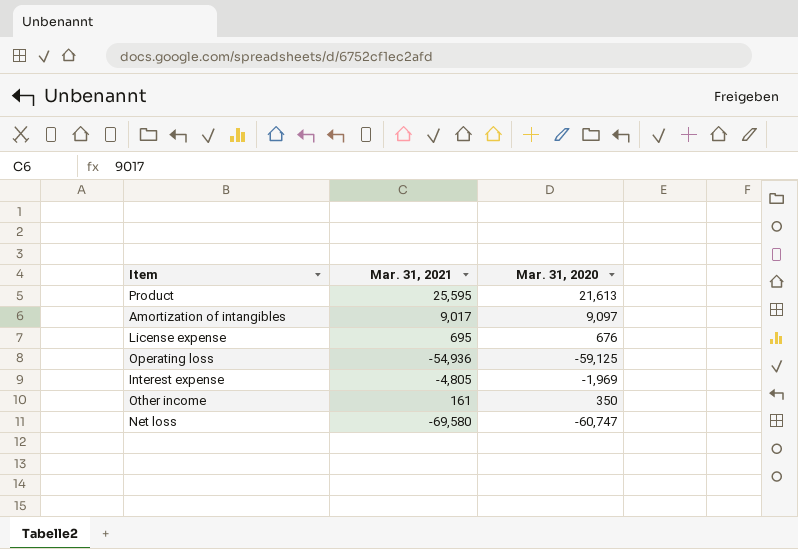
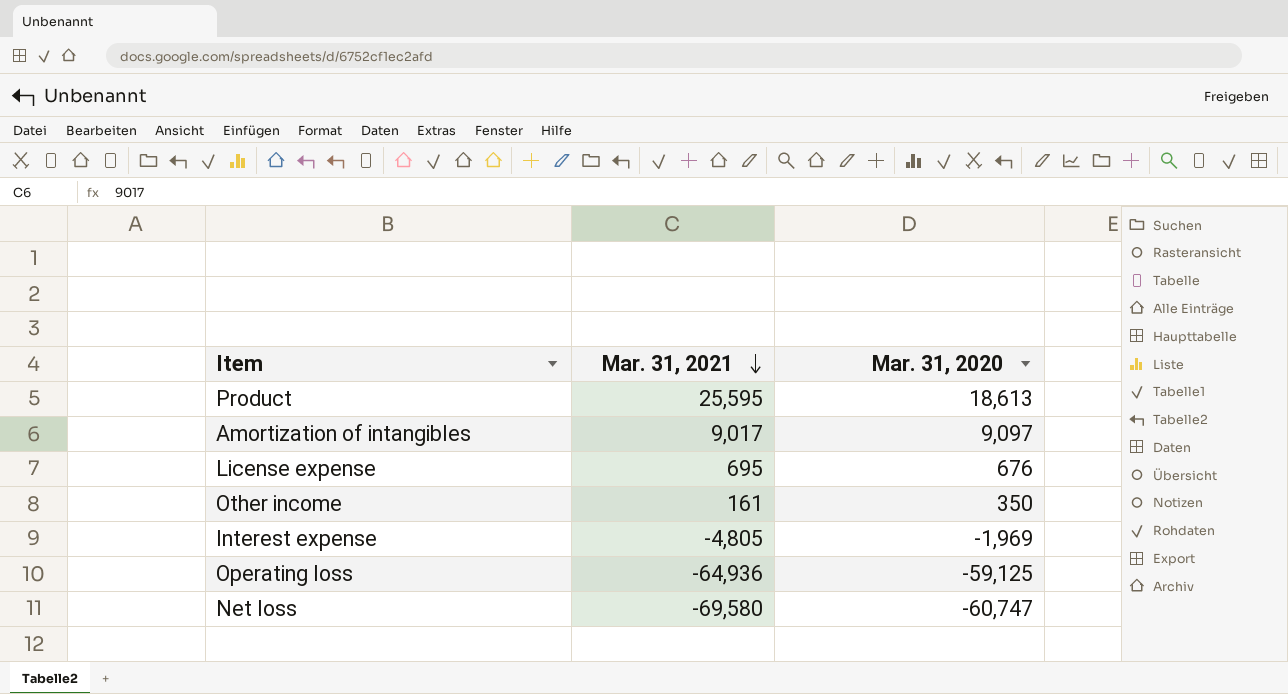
row order: none -> Mar. 31, 2021 descending
Product | Mar. 31, 2020: 21,613 -> 18,613
Operating loss | Mar. 31, 2021: -54,936 -> -64,936

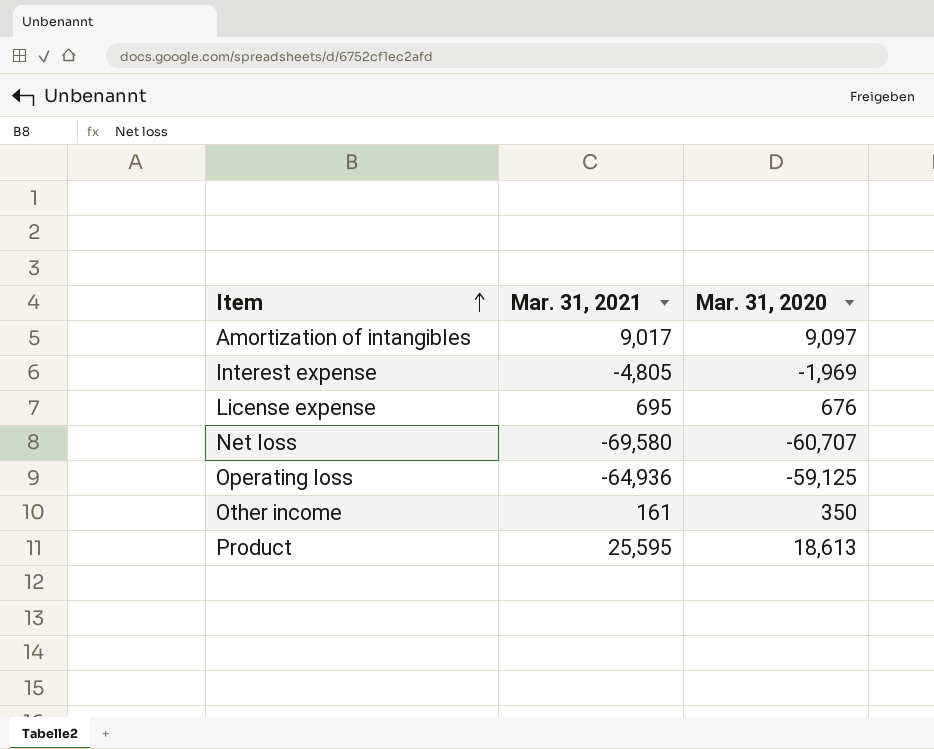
row order: Mar. 31, 2021 descending -> Item ascending
Net loss | Mar. 31, 2020: -60,747 -> -60,707

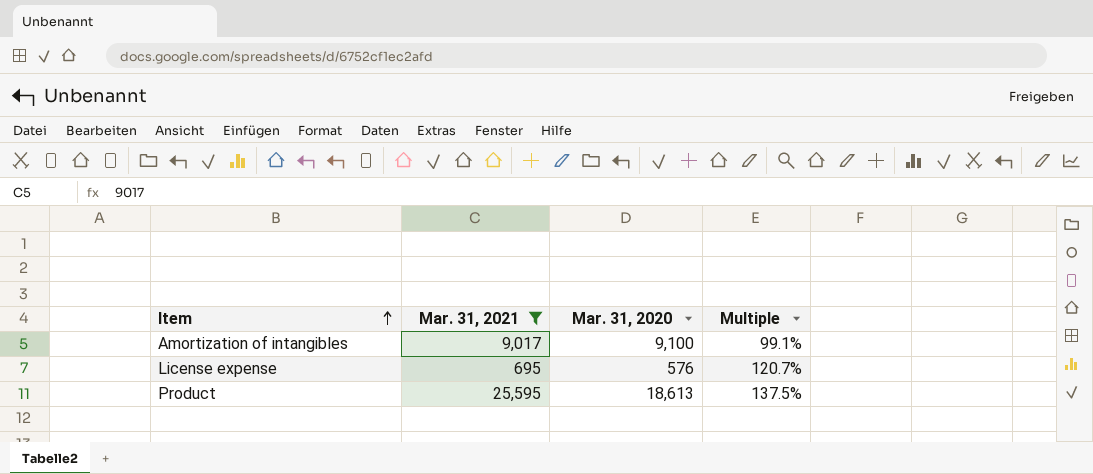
filter: none -> Mar. 31, 2021 >= 695
column Multiple | formula: none -> [Mar. 31, 2021] / [Mar. 31, 2020]
Amortization of intangibles | Mar. 31, 2020: 9,097 -> 9,100
License expense | Mar. 31, 2020: 676 -> 576

